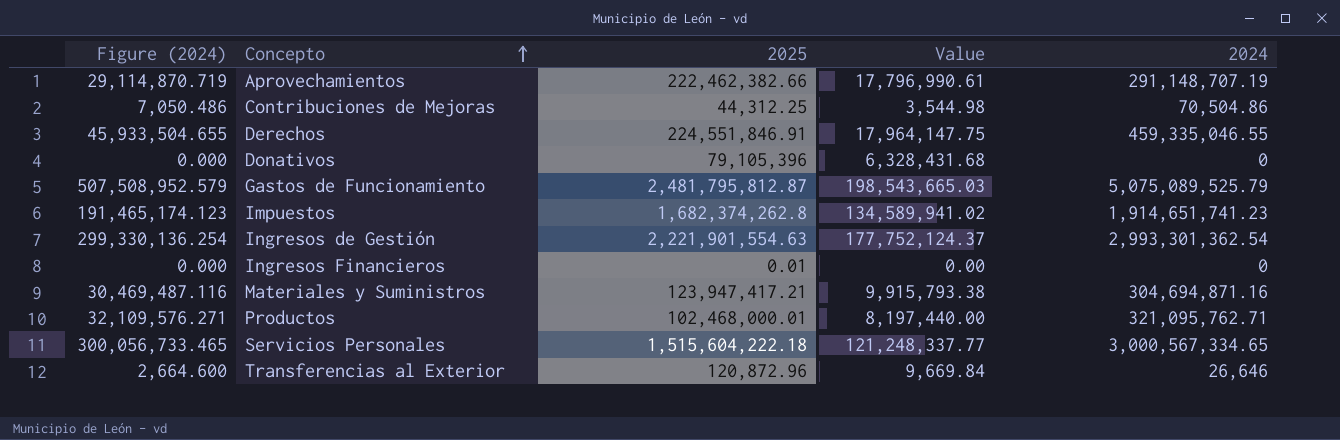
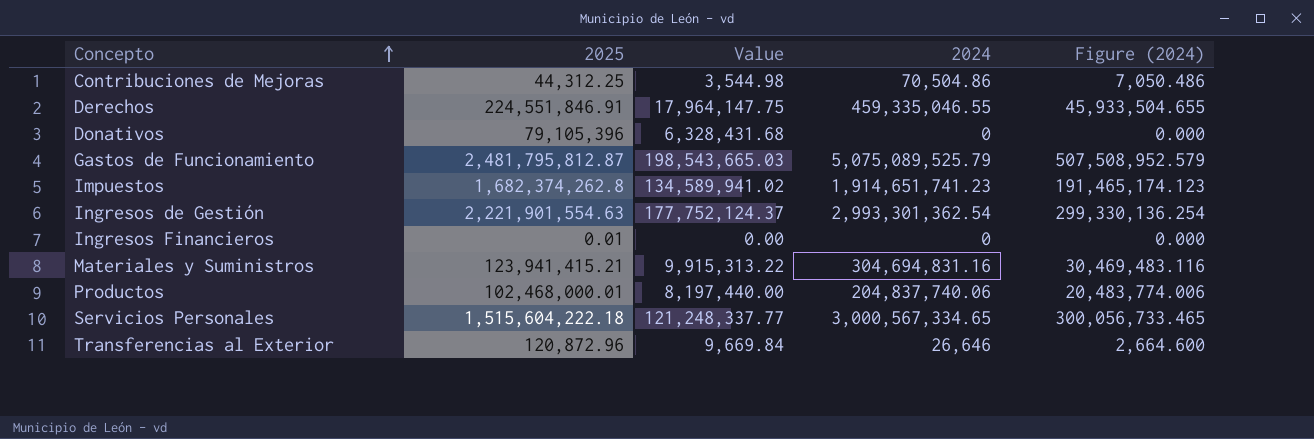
column Figure (2024) | position: 1 -> 5
row Aprovechamientos: 29,114,870.719 | 222,462,382.66 | 17,796,990.61 | 291,148,707.19 -> none
Materiales y Suministros | 2025: 123,947,417.21 -> 123,941,415.21
Materiales y Suministros | Value: 9,915,793.38 -> 9,915,313.22
Materiales y Suministros | 2024: 304,694,871.16 -> 304,694,831.16
Materiales y Suministros | Figure (2024): 30,469,487.116 -> 30,469,483.116
Productos | 2024: 321,095,762.71 -> 204,837,740.06
Productos | Figure (2024): 32,109,576.271 -> 20,483,774.006

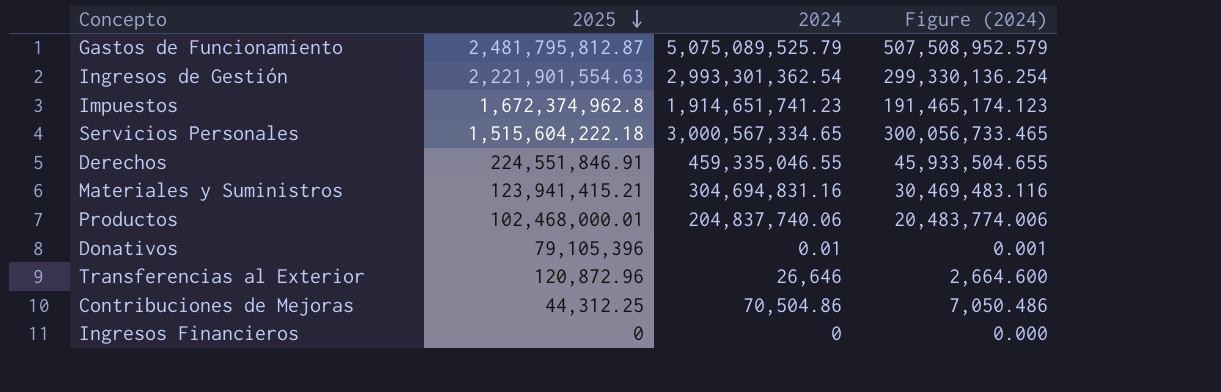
row order: Concepto ascending -> 2025 descending
column Value | formula: [2025] * 0.08 -> none
Impuestos | 2025: 1,682,374,262.8 -> 1,672,374,962.8
Donativos | 2024: 0 -> 0.01
Donativos | Figure (2024): 0.000 -> 0.001
Ingresos Financieros | 2025: 0.01 -> 0

